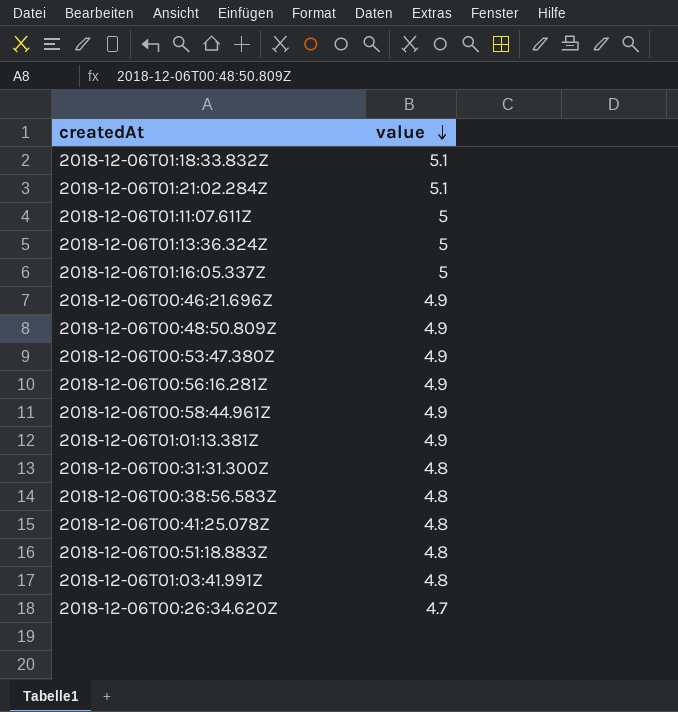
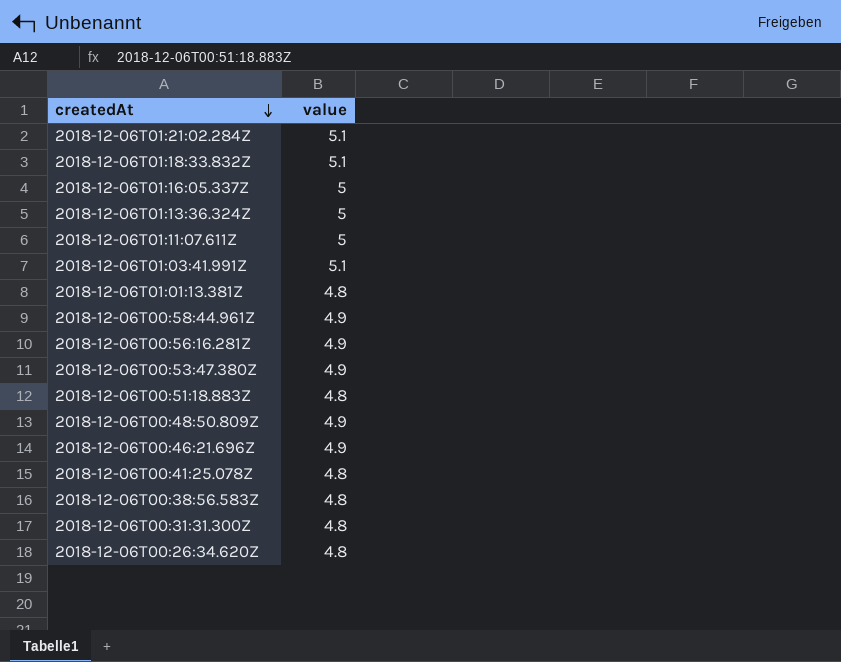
row order: value descending -> createdAt descending
2018-12-06T01:03:41.991Z | value: 4.8 -> 5.1
2018-12-06T01:01:13.381Z | value: 4.9 -> 4.8
2018-12-06T00:26:34.620Z | value: 4.7 -> 4.8

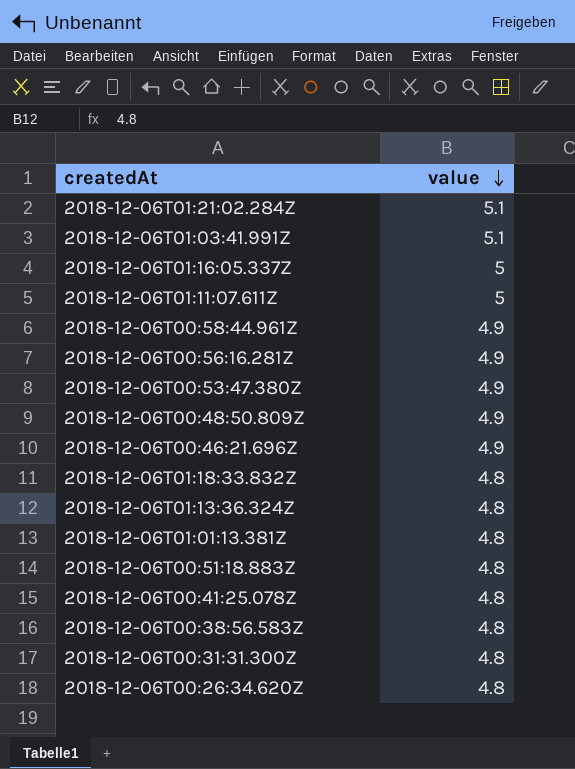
row order: createdAt descending -> value descending
2018-12-06T01:18:33.832Z | value: 5.1 -> 4.8
2018-12-06T01:13:36.324Z | value: 5 -> 4.8

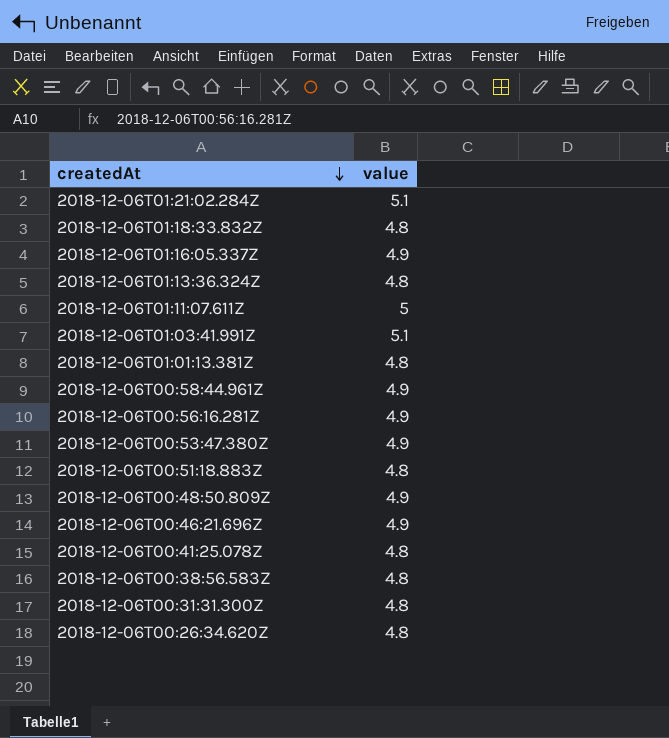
row order: value descending -> createdAt descending
2018-12-06T01:16:05.337Z | value: 5 -> 4.9

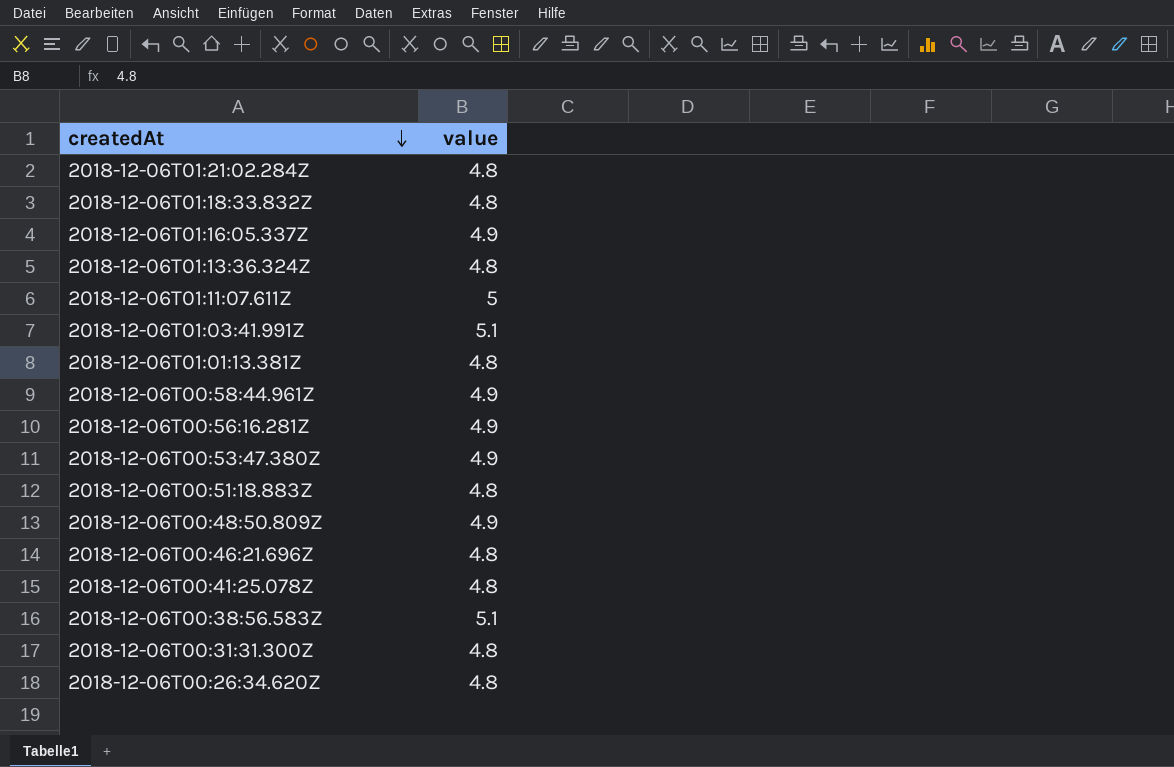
2018-12-06T01:21:02.284Z | value: 5.1 -> 4.8
2018-12-06T00:46:21.696Z | value: 4.9 -> 4.8
2018-12-06T00:38:56.583Z | value: 4.8 -> 5.1

